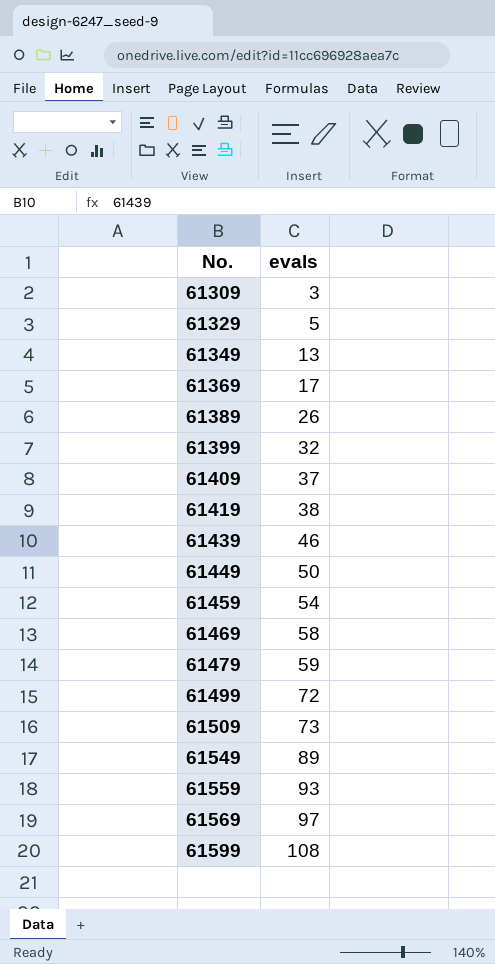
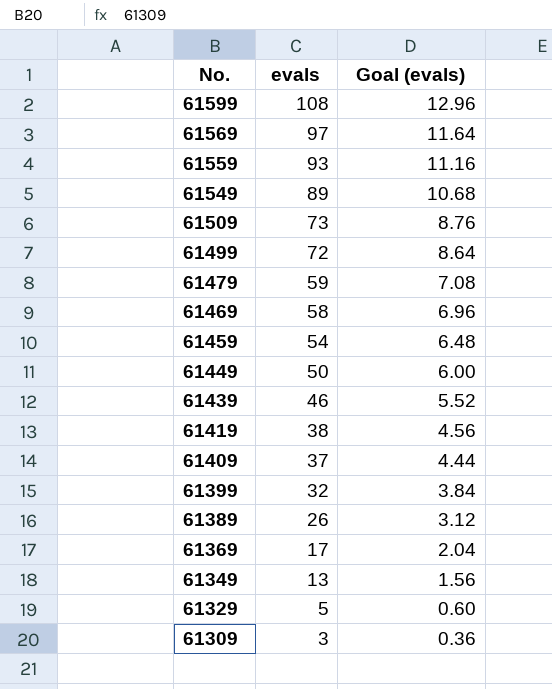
row order: No. ascending -> No. descending
column Goal (evals) | formula: none -> [evals] * 0.12

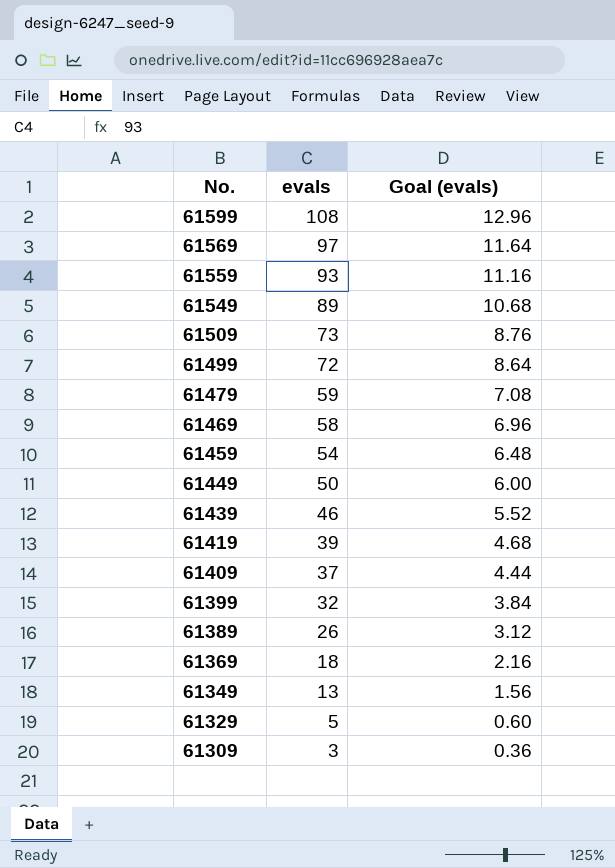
61419 | evals: 38 -> 39
61419 | Goal (evals): 4.56 -> 4.68
61369 | evals: 17 -> 18
61369 | Goal (evals): 2.04 -> 2.16

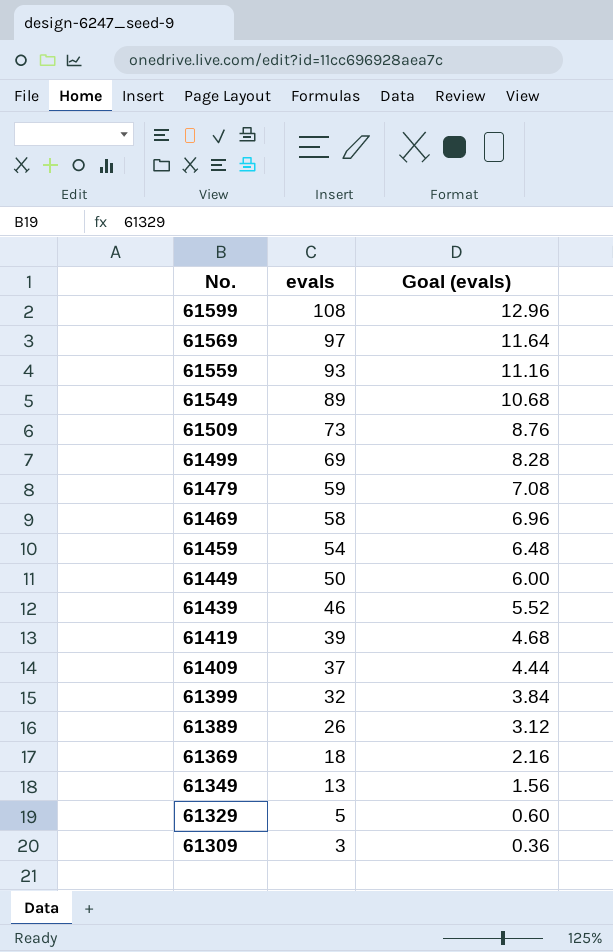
61499 | evals: 72 -> 69
61499 | Goal (evals): 8.64 -> 8.28

